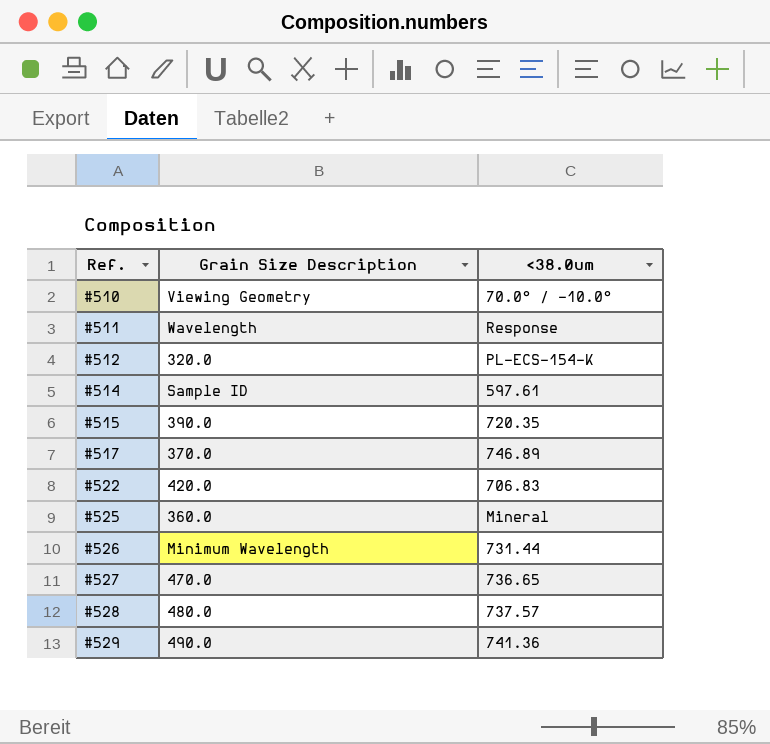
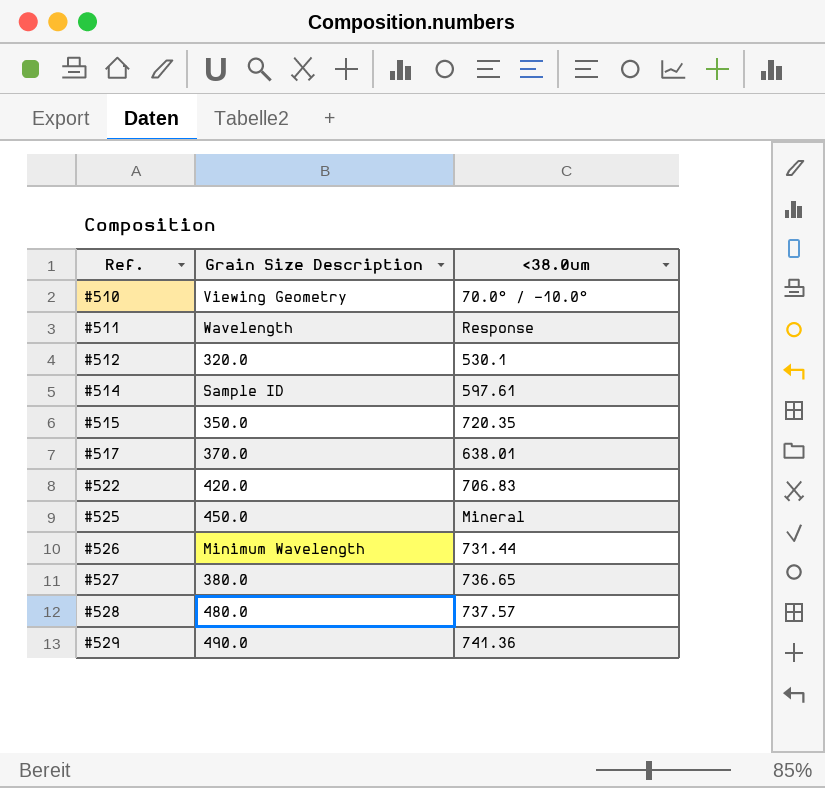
#512 | <38.0um: PL-ECS-154-K -> 530.1
#515 | Grain Size Description: 390.0 -> 350.0
#517 | <38.0um: 746.89 -> 638.01
#525 | Grain Size Description: 360.0 -> 450.0
#527 | Grain Size Description: 470.0 -> 380.0

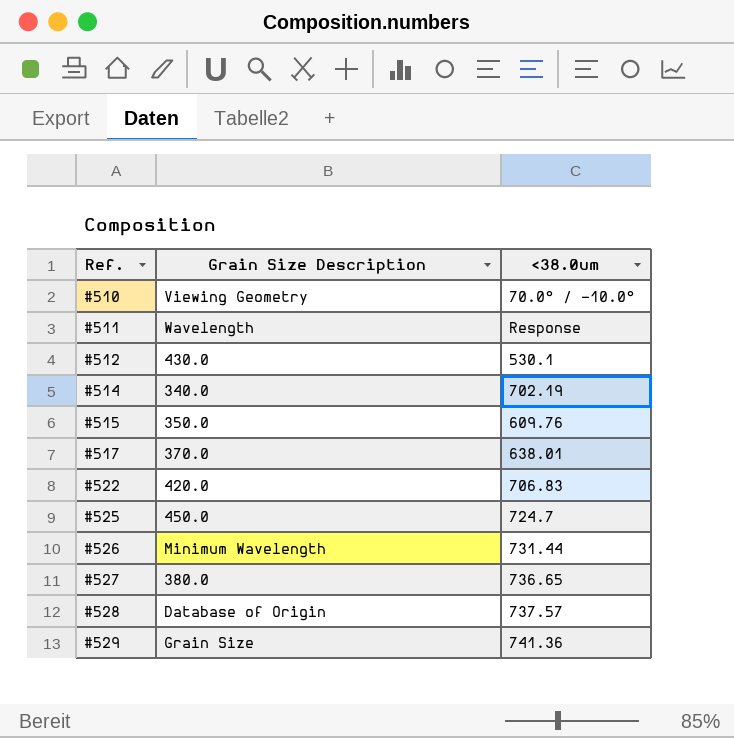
#512 | Grain Size Description: 320.0 -> 430.0
#514 | Grain Size Description: Sample ID -> 340.0
#514 | <38.0um: 597.61 -> 702.19
#515 | <38.0um: 720.35 -> 609.76
#525 | <38.0um: Mineral -> 724.7
#528 | Grain Size Description: 480.0 -> Database of Origin
#529 | Grain Size Description: 490.0 -> Grain Size

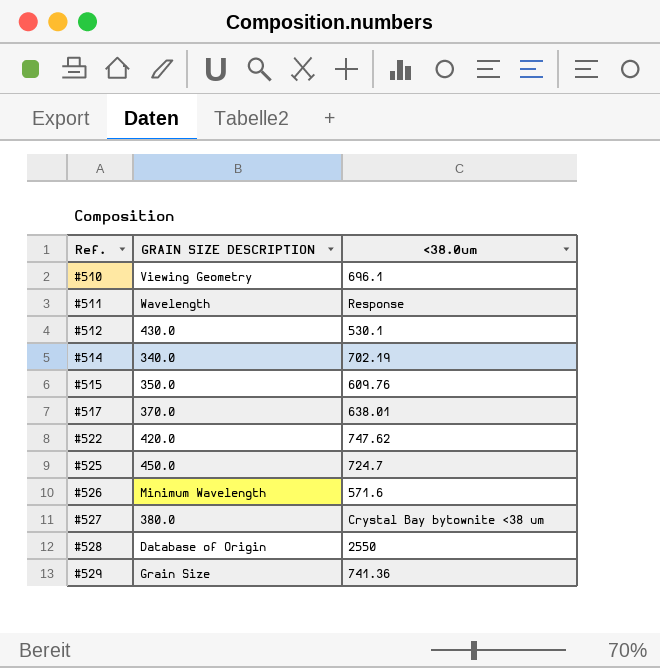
column name: Grain Size Description -> GRAIN SIZE DESCRIPTION
#510 | <38.0um: 70.0° / -10.0° -> 696.1
#522 | <38.0um: 706.83 -> 747.62
#526 | <38.0um: 731.44 -> 571.6
#527 | <38.0um: 736.65 -> Crystal Bay bytownite <38 um
#528 | <38.0um: 737.57 -> 2550

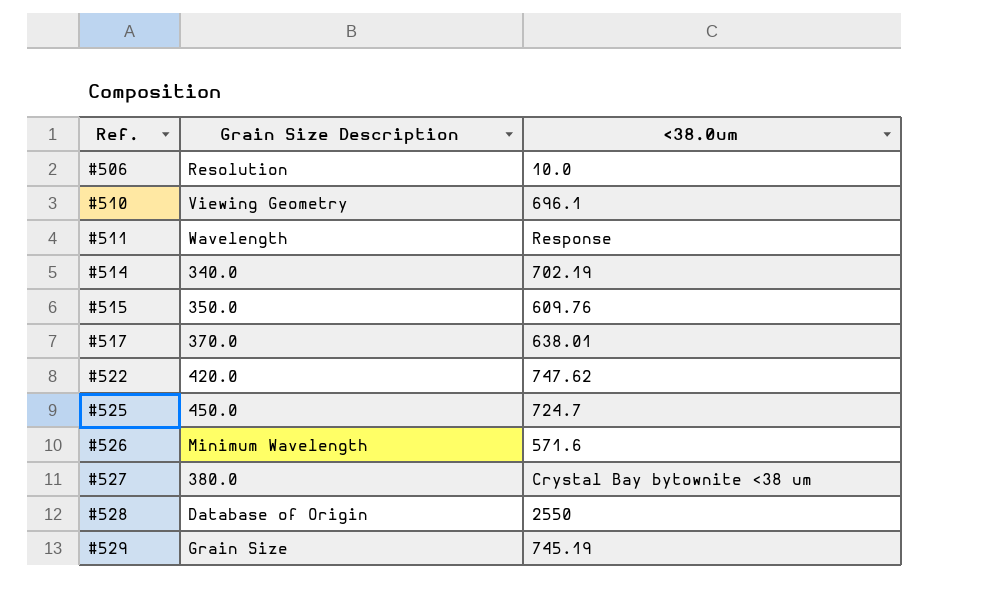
column name: GRAIN SIZE DESCRIPTION -> Grain Size Description
row #512: 430.0 | 530.1 -> none
row #506: none -> Resolution | 10.0
#529 | <38.0um: 741.36 -> 745.19

